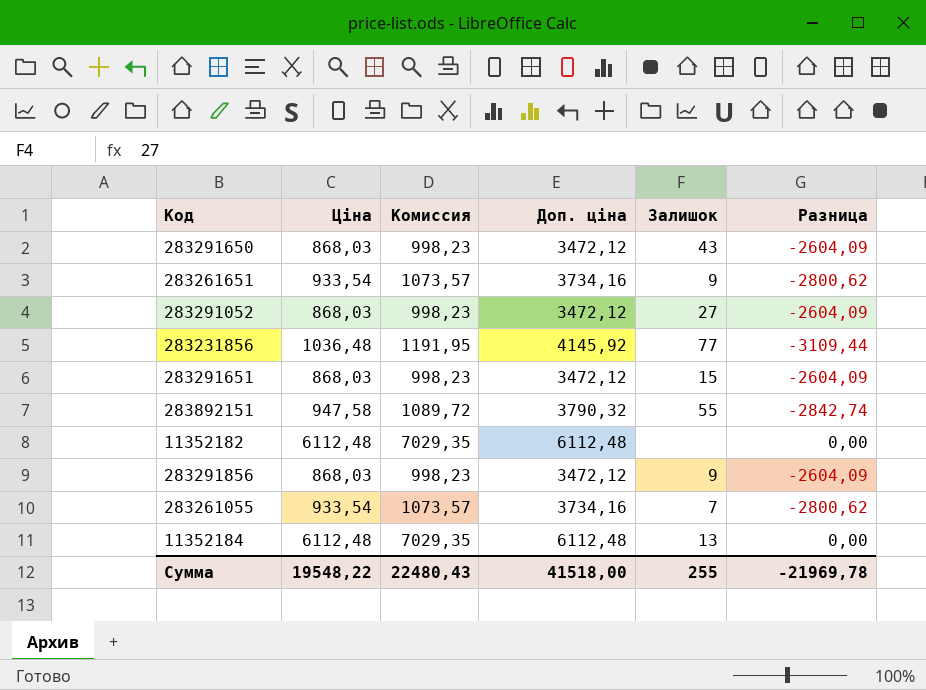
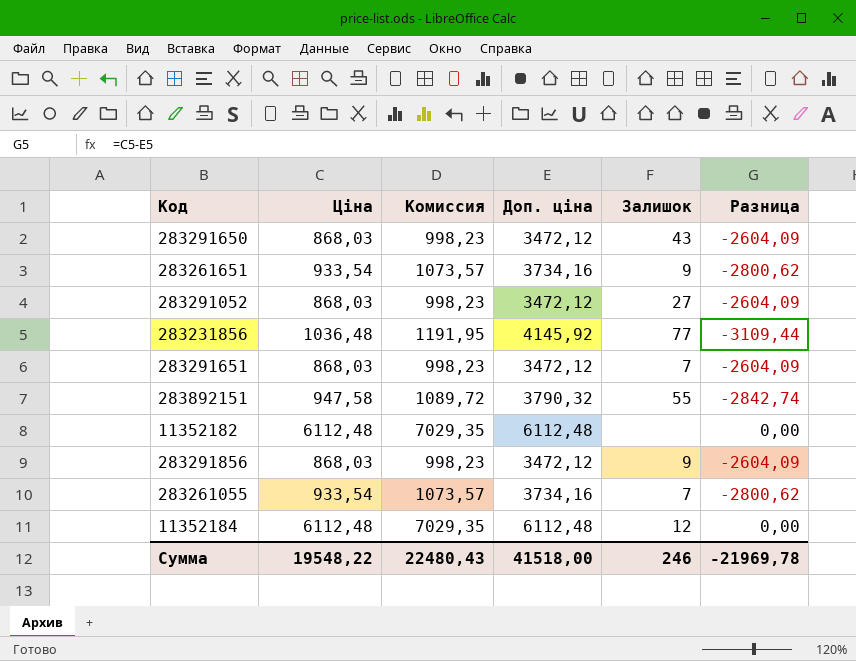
283291651 | Залишок: 15 -> 7
11352184 | Залишок: 13 -> 12
Сумма | Залишок: 255 -> 246

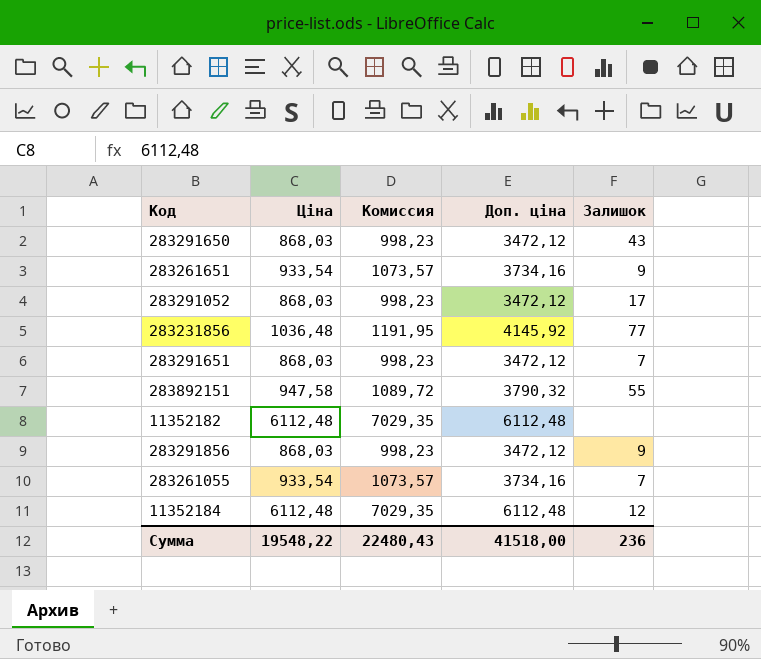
column Разница | formula: [Ціна] - [Доп. ціна] -> none
283291052 | Залишок: 27 -> 17
Сумма | Залишок: 246 -> 236

